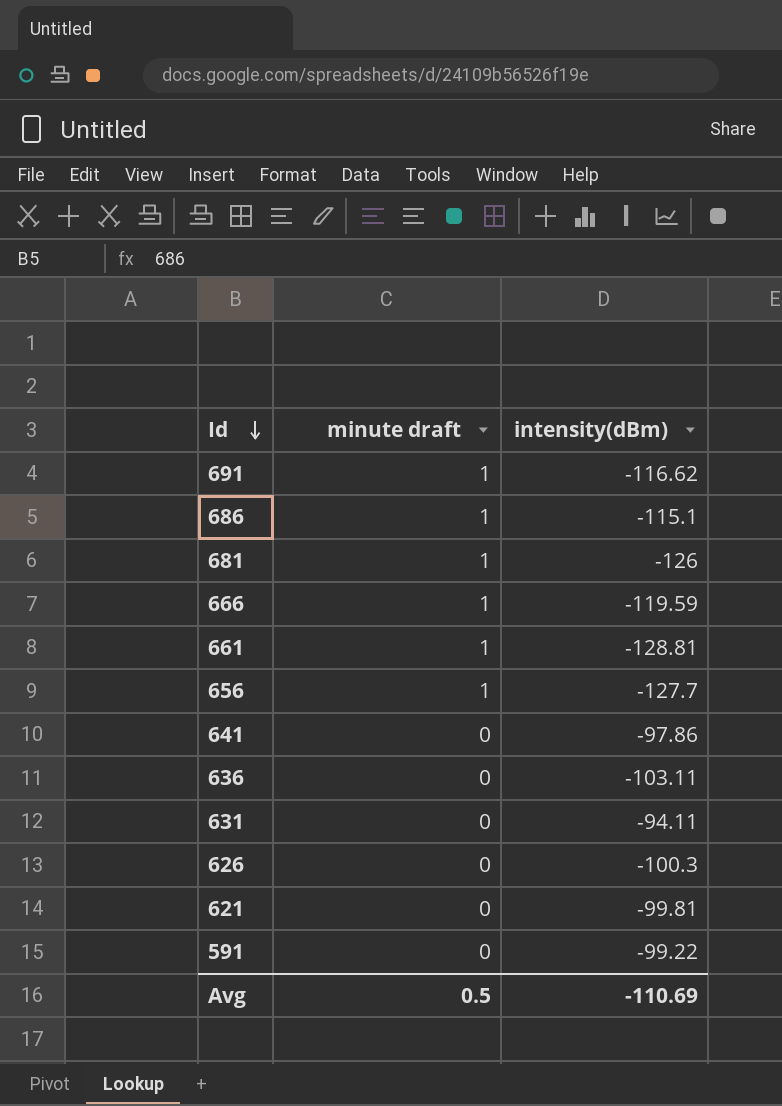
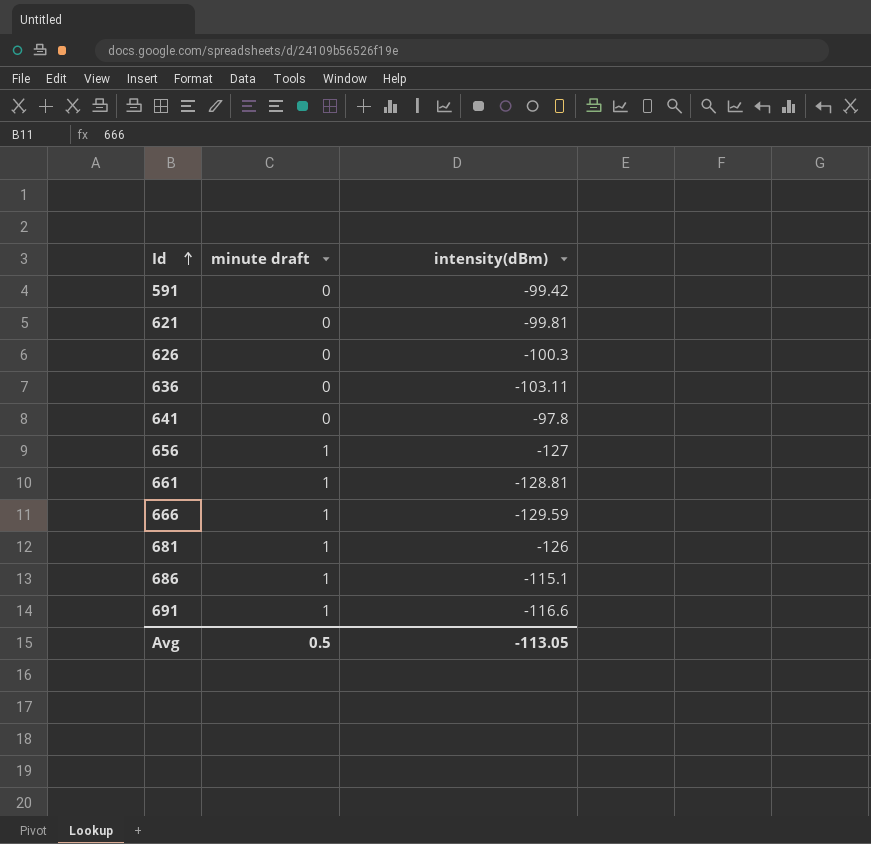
row order: Id descending -> Id ascending
row 631: 0 | -94.11 -> none
591 | intensity(dBm): -99.22 -> -99.42
641 | intensity(dBm): -97.86 -> -97.8
656 | intensity(dBm): -127.7 -> -127
666 | intensity(dBm): -119.59 -> -129.59
691 | intensity(dBm): -116.62 -> -116.6
Avg | intensity(dBm): -110.69 -> -113.05

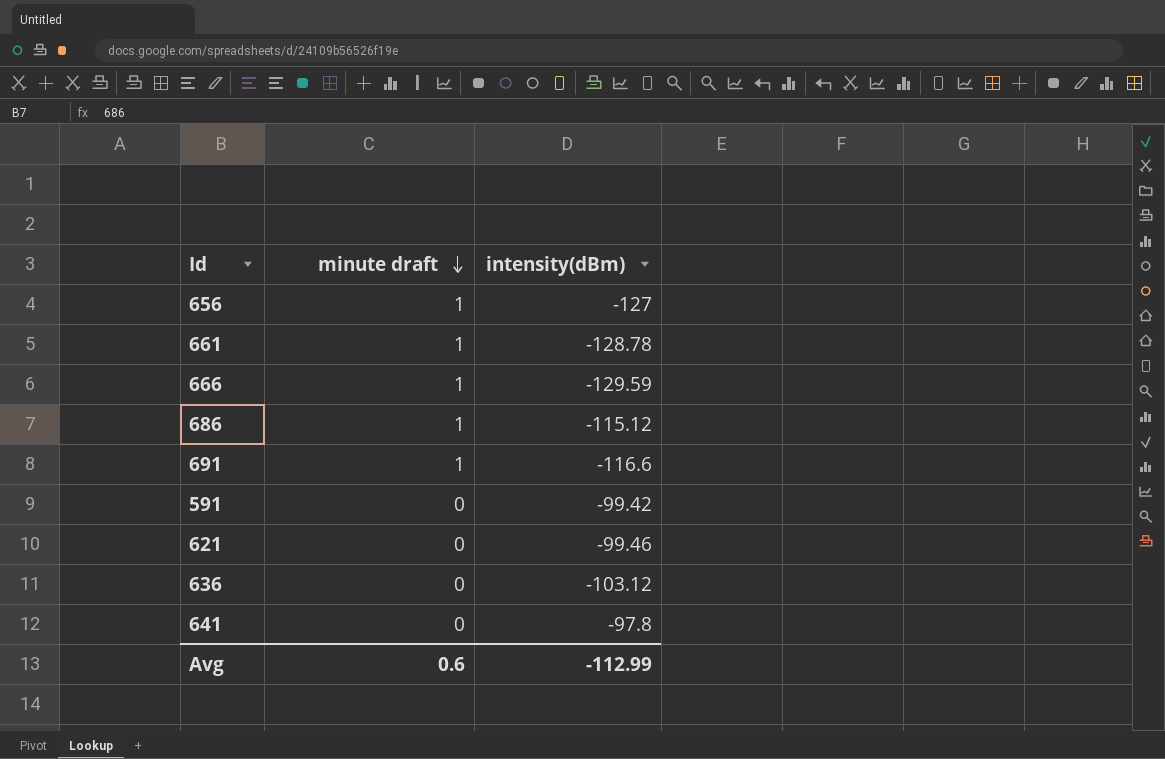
row order: Id ascending -> minute draft descending
row 626: 0 | -100.3 -> none
row 681: 1 | -126 -> none
661 | intensity(dBm): -128.81 -> -128.78
686 | intensity(dBm): -115.1 -> -115.12
621 | intensity(dBm): -99.81 -> -99.46
636 | intensity(dBm): -103.11 -> -103.12
Avg | minute draft: 0.5 -> 0.6
Avg | intensity(dBm): -113.05 -> -112.99

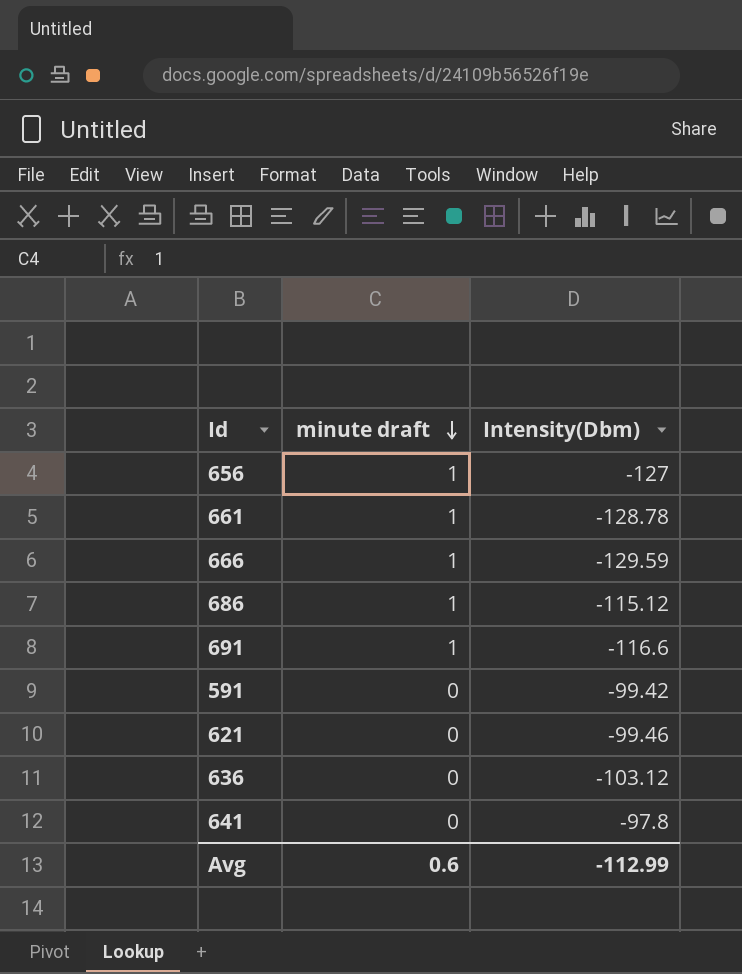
column name: intensity(dBm) -> Intensity(Dbm)

